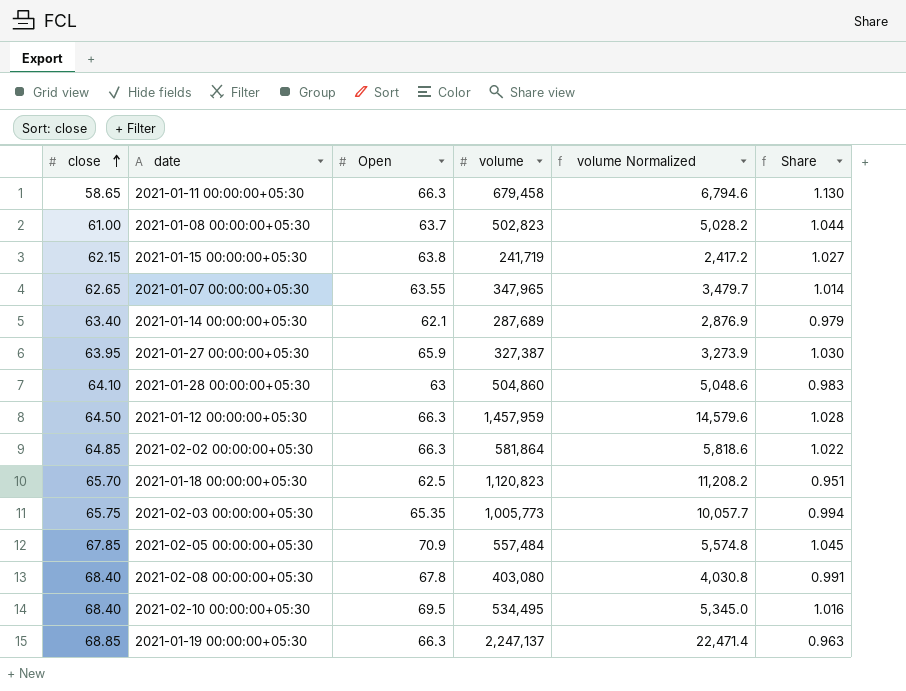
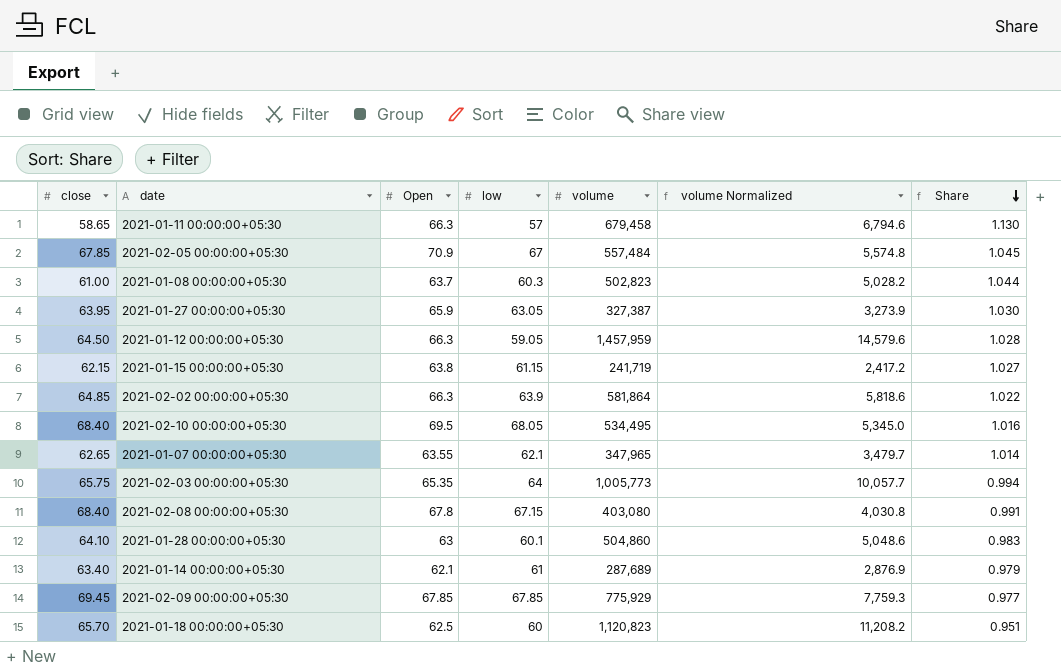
row order: close ascending -> Share descending
column low | position: none -> 4
row 2021-01-19 00:00:00+05:30: 68.85 | 66.3 | 2,247,137 | 22,471.4 | 0.963 -> none
row 2021-02-09 00:00:00+05:30: none -> 69.45 | 67.85 | 67.85 | 775,929 | 7,759.3 | 0.977

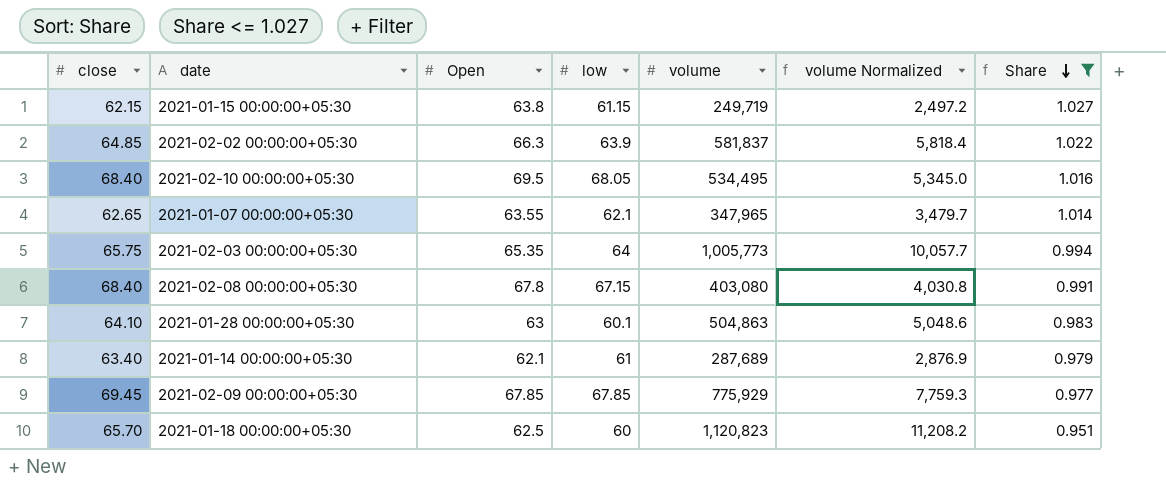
filter: none -> Share <= 1.027
2021-01-15 00:00:00+05:30 | volume: 241,719 -> 249,719
2021-01-15 00:00:00+05:30 | volume Normalized: 2,417.2 -> 2,497.2
2021-02-02 00:00:00+05:30 | volume: 581,864 -> 581,837
2021-02-02 00:00:00+05:30 | volume Normalized: 5,818.6 -> 5,818.4
2021-01-28 00:00:00+05:30 | volume: 504,860 -> 504,863

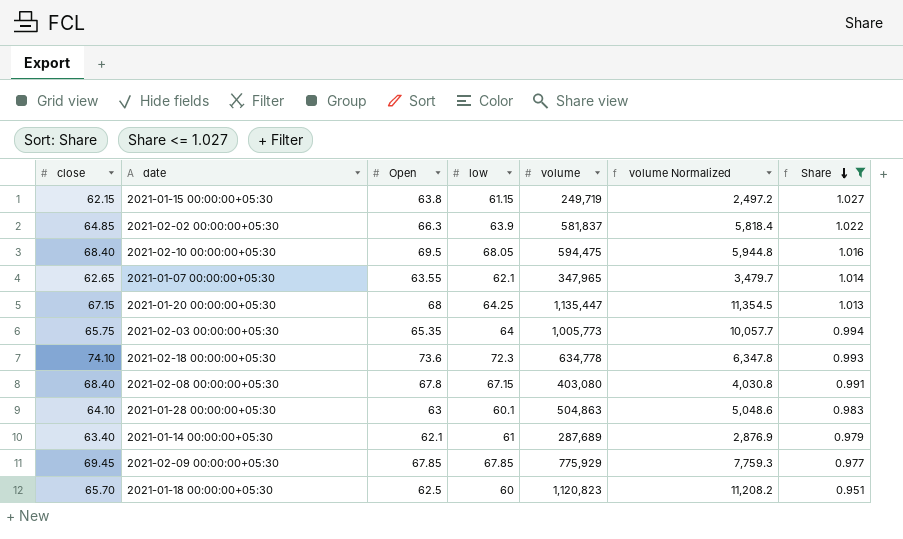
2021-02-10 00:00:00+05:30 | volume: 534,495 -> 594,475
2021-02-10 00:00:00+05:30 | volume Normalized: 5,345.0 -> 5,944.8
row 2021-01-20 00:00:00+05:30: none -> 67.15 | 68 | 64.25 | 1,135,447 | 11,354.5 | 1.013
row 2021-02-18 00:00:00+05:30: none -> 74.10 | 73.6 | 72.3 | 634,778 | 6,347.8 | 0.993

